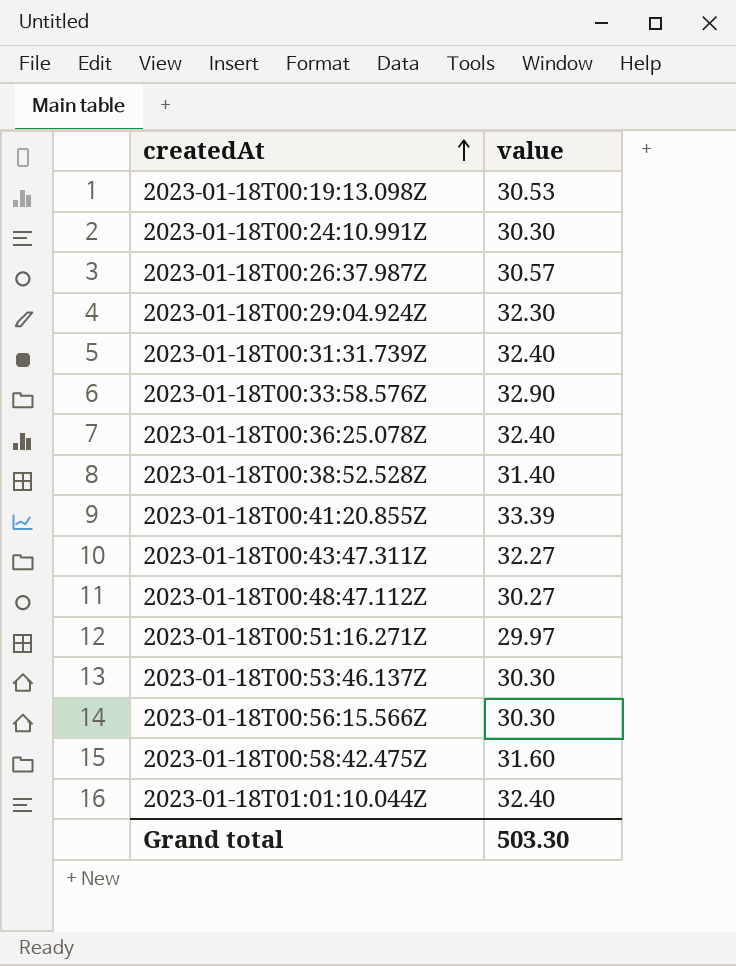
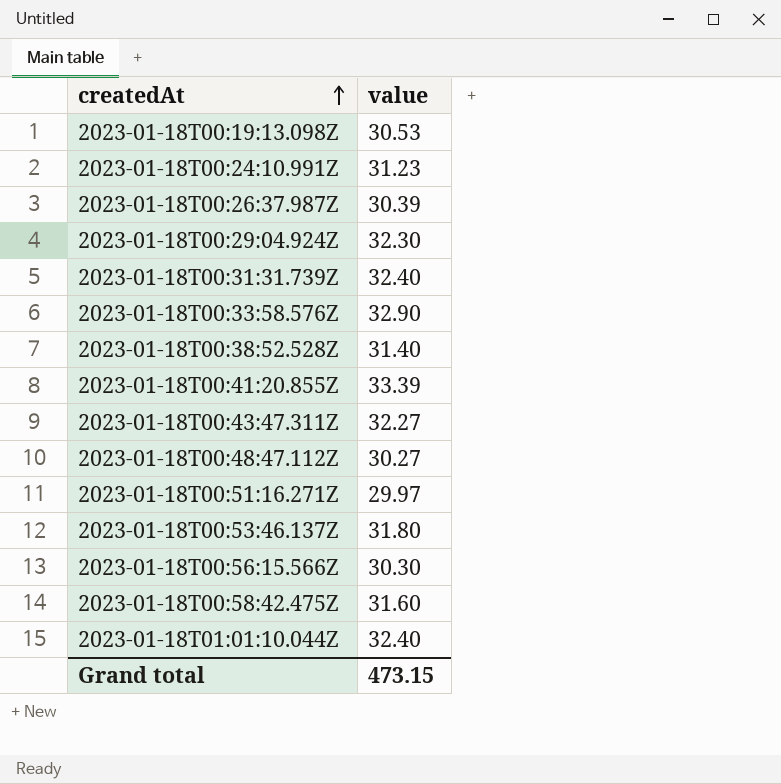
row 2023-01-18T00:36:25.078Z: 32.40 -> none
2023-01-18T00:24:10.991Z | value: 30.30 -> 31.23
2023-01-18T00:26:37.987Z | value: 30.57 -> 30.39
2023-01-18T00:53:46.137Z | value: 30.30 -> 31.80
Grand total | value: 503.30 -> 473.15

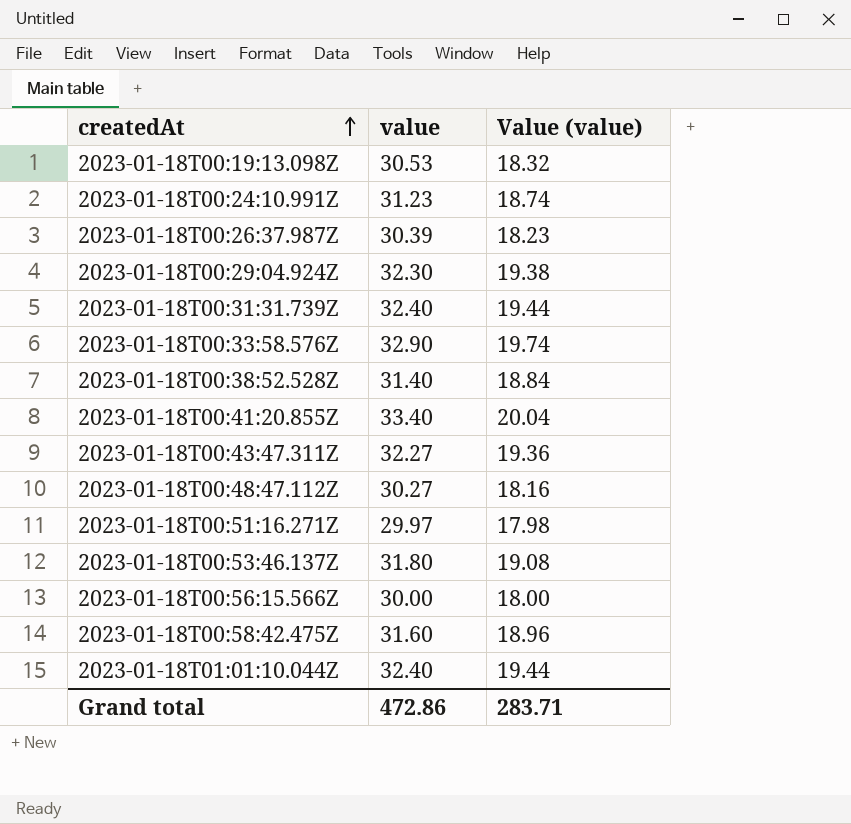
column Value (value) | formula: none -> [value] * 0.6
2023-01-18T00:41:20.855Z | value: 33.39 -> 33.40
2023-01-18T00:56:15.566Z | value: 30.30 -> 30.00
Grand total | value: 473.15 -> 472.86

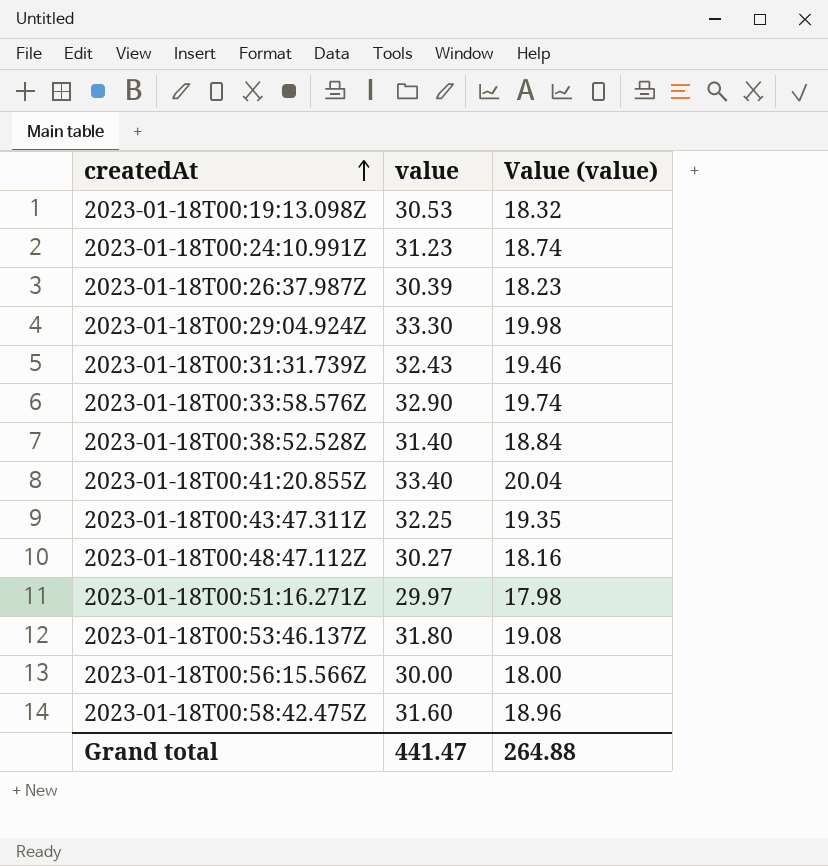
row 2023-01-18T01:01:10.044Z: 32.40 | 19.44 -> none
2023-01-18T00:29:04.924Z | value: 32.30 -> 33.30
2023-01-18T00:29:04.924Z | Value (value): 19.38 -> 19.98
2023-01-18T00:31:31.739Z | value: 32.40 -> 32.43
2023-01-18T00:31:31.739Z | Value (value): 19.44 -> 19.46
2023-01-18T00:43:47.311Z | value: 32.27 -> 32.25
2023-01-18T00:43:47.311Z | Value (value): 19.36 -> 19.35
Grand total | value: 472.86 -> 441.47
Grand total | Value (value): 283.71 -> 264.88

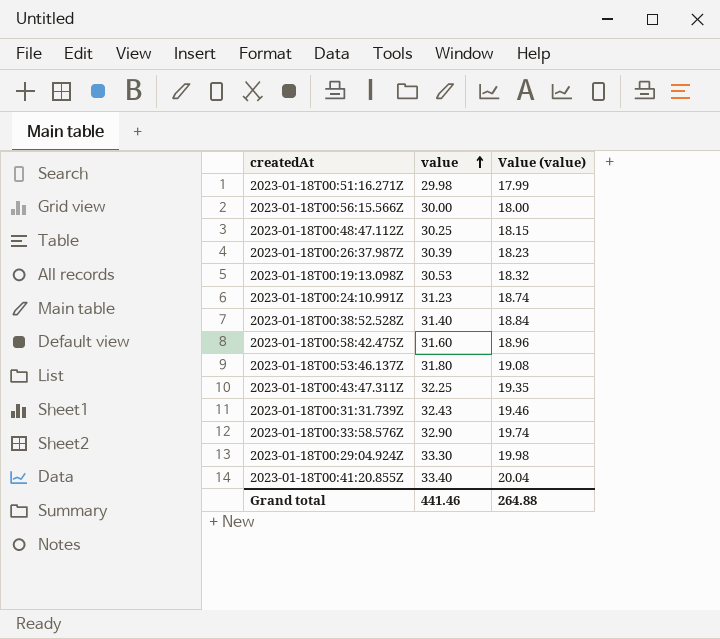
row order: createdAt ascending -> value ascending
2023-01-18T00:51:16.271Z | value: 29.97 -> 29.98
2023-01-18T00:51:16.271Z | Value (value): 17.98 -> 17.99
2023-01-18T00:48:47.112Z | value: 30.27 -> 30.25
2023-01-18T00:48:47.112Z | Value (value): 18.16 -> 18.15
Grand total | value: 441.47 -> 441.46

